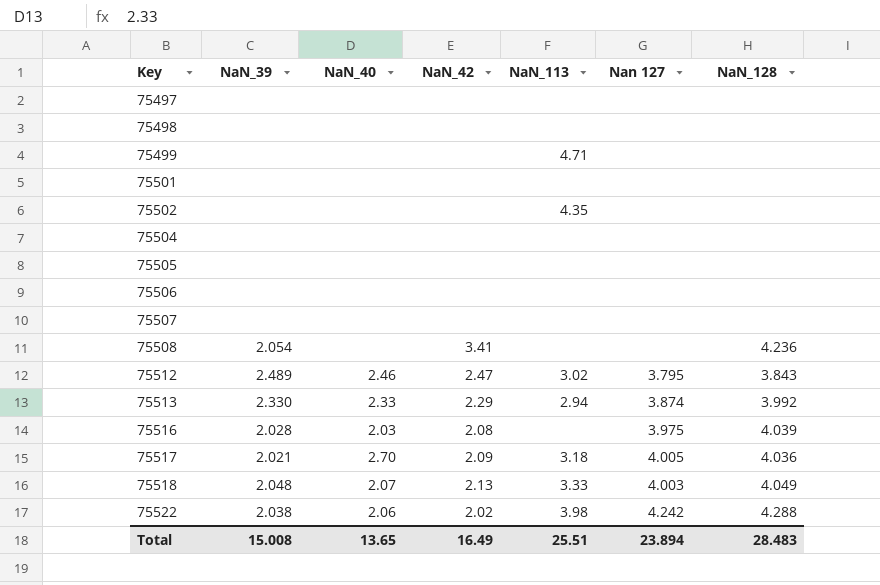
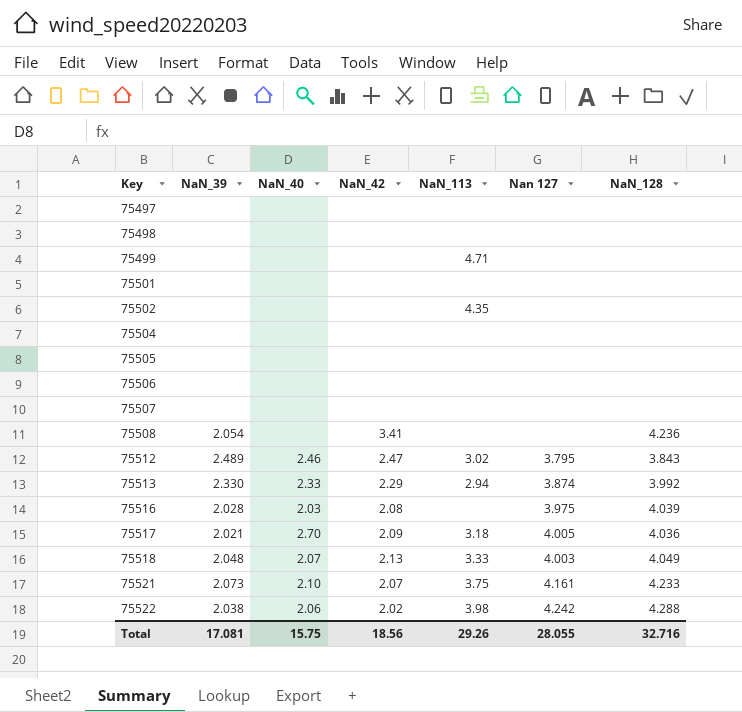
row 75521: none -> 2.073 | 2.10 | 2.07 | 3.75 | 4.161 | 4.233
Total | NaN_39: 15.008 -> 17.081
Total | NaN_40: 13.65 -> 15.75
Total | NaN_42: 16.49 -> 18.56
Total | NaN_113: 25.51 -> 29.26
Total | Nan 127: 23.894 -> 28.055
Total | NaN_128: 28.483 -> 32.716

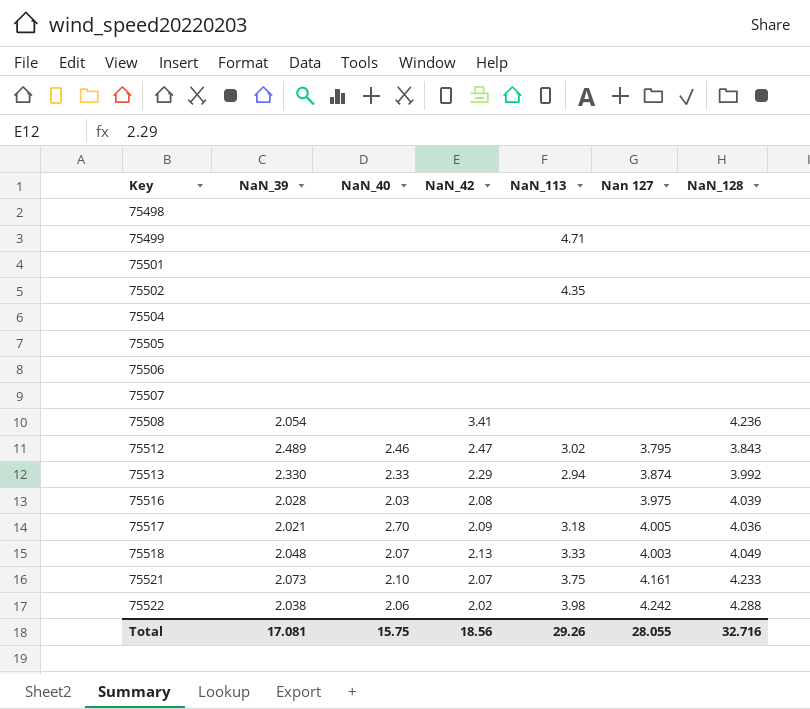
row 75497: none | none | none | none | none | none -> none

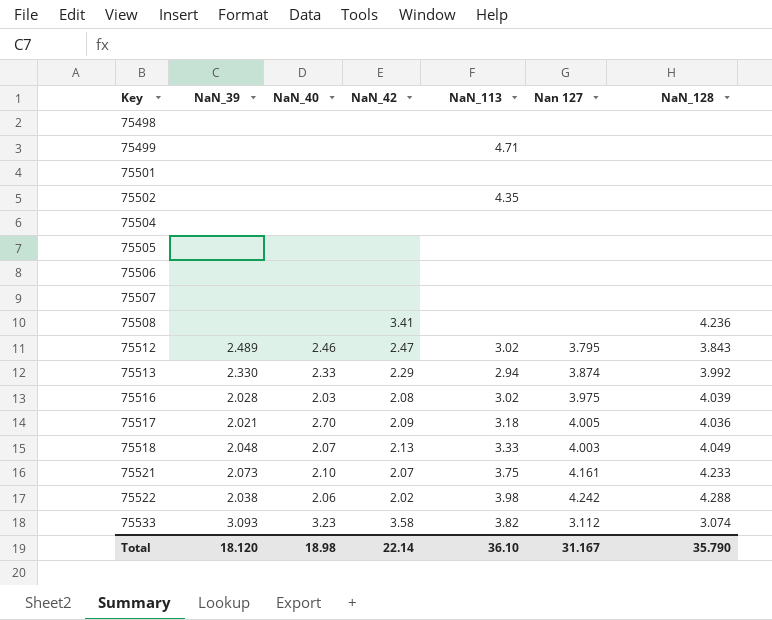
75508 | NaN_39: 2.054 -> none
75516 | NaN_113: none -> 3.02
row 75533: none -> 3.093 | 3.23 | 3.58 | 3.82 | 3.112 | 3.074
Total | NaN_39: 17.081 -> 18.120
Total | NaN_40: 15.75 -> 18.98
Total | NaN_42: 18.56 -> 22.14
Total | NaN_113: 29.26 -> 36.10
Total | Nan 127: 28.055 -> 31.167
Total | NaN_128: 32.716 -> 35.790

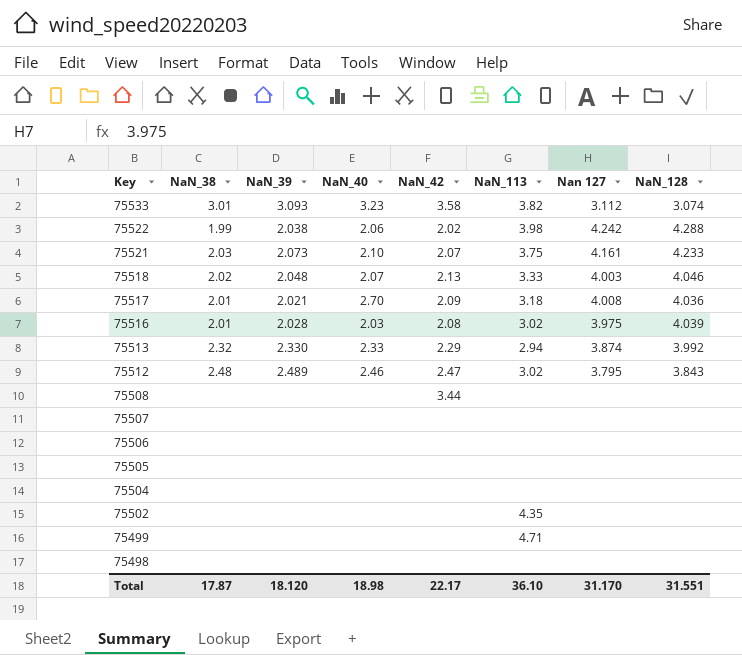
row order: Key ascending -> Key descending
column NaN_38 | position: none -> 2
row 75501: none | none | none | none | none | none -> none
75518 | NaN_128: 4.049 -> 4.046
75517 | Nan 127: 4.005 -> 4.008
75508 | NaN_42: 3.41 -> 3.44
75508 | NaN_128: 4.236 -> none
Total | NaN_42: 22.14 -> 22.17
Total | Nan 127: 31.167 -> 31.170
Total | NaN_128: 35.790 -> 31.551

